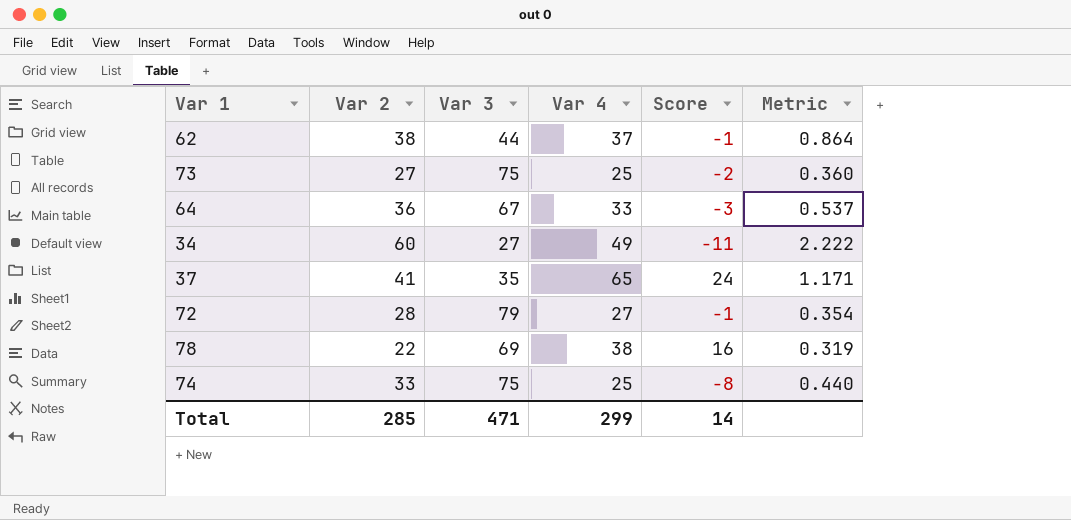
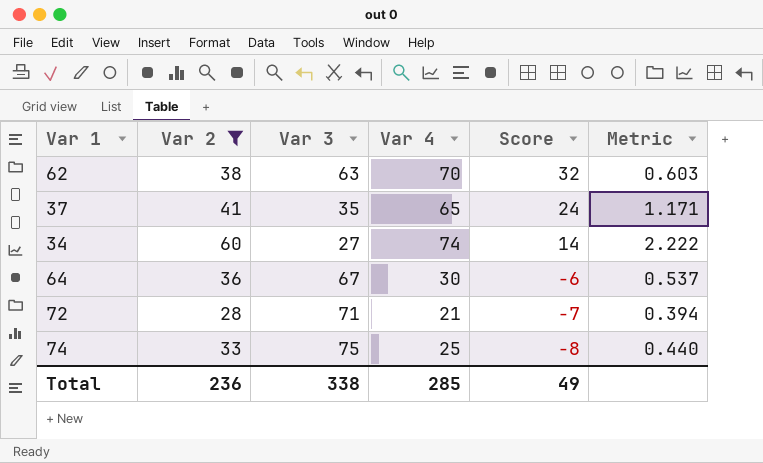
filter: none -> Var 2 >= 28
row order: none -> Score descending
62 | Var 3: 44 -> 63
62 | Var 4: 37 -> 70
62 | Score: -1 -> 32
62 | Metric: 0.864 -> 0.603
34 | Var 4: 49 -> 74
34 | Score: -11 -> 14
64 | Var 4: 33 -> 30
64 | Score: -3 -> -6
72 | Var 3: 79 -> 71
72 | Var 4: 27 -> 21
72 | Score: -1 -> -7
72 | Metric: 0.354 -> 0.394
Total | Var 2: 285 -> 236
Total | Var 3: 471 -> 338
Total | Var 4: 299 -> 285
Total | Score: 14 -> 49

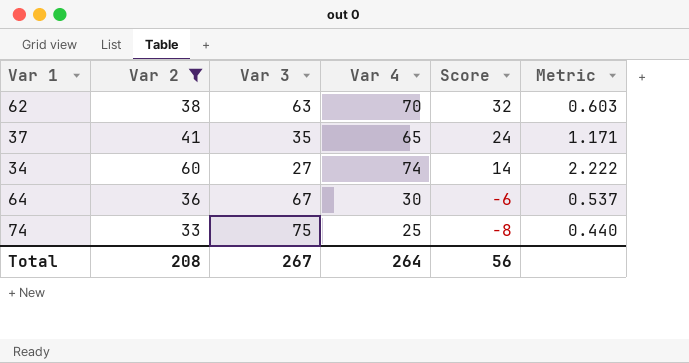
row 72: 28 | 71 | 21 | -7 | 0.394 -> none
Total | Var 2: 236 -> 208
Total | Var 3: 338 -> 267
Total | Var 4: 285 -> 264
Total | Score: 49 -> 56

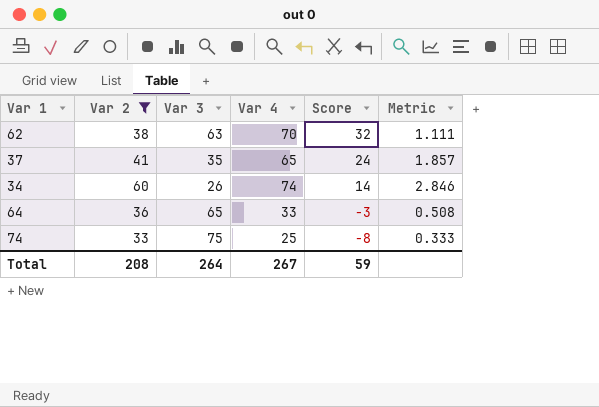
column Metric | formula: [Var 2] / [Var 3] -> [Var 4] / [Var 3]
34 | Var 3: 27 -> 26
64 | Var 3: 67 -> 65
64 | Var 4: 30 -> 33
64 | Score: -6 -> -3
Total | Var 3: 267 -> 264
Total | Var 4: 264 -> 267
Total | Score: 56 -> 59

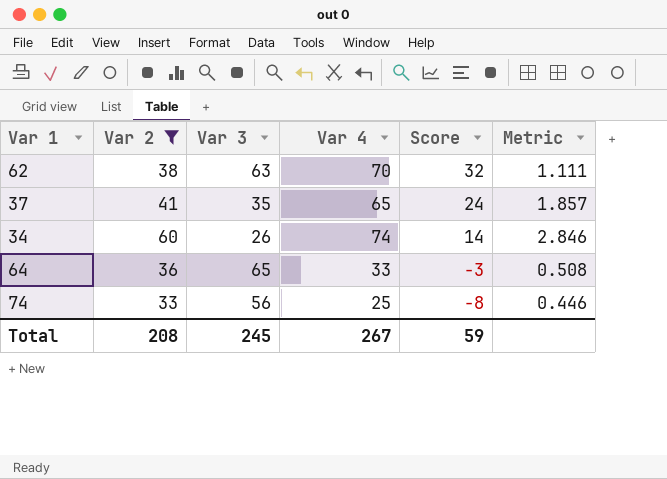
74 | Var 3: 75 -> 56
74 | Metric: 0.333 -> 0.446
Total | Var 3: 264 -> 245

